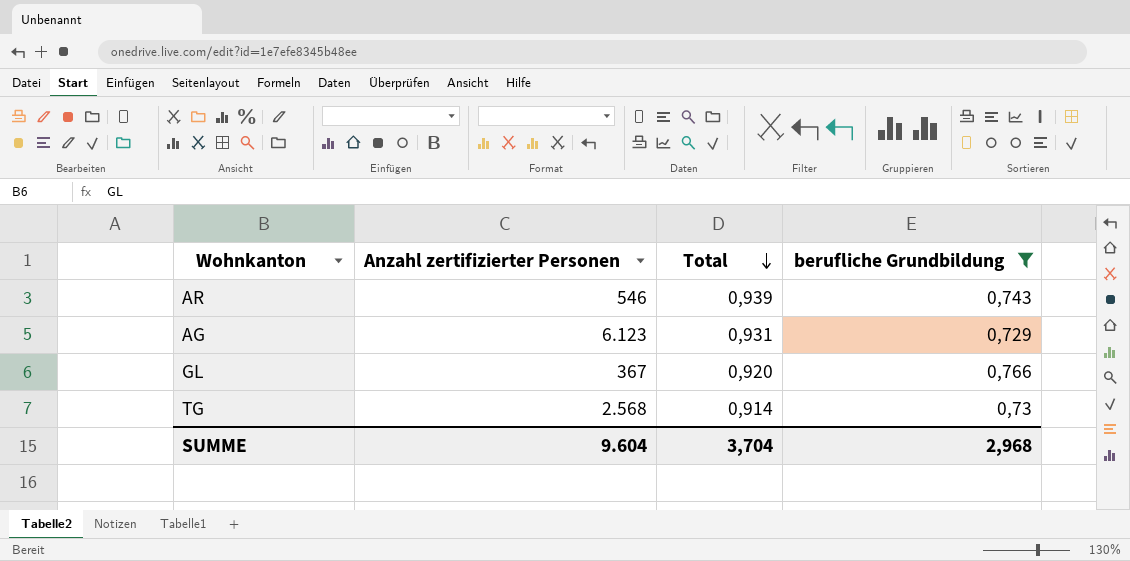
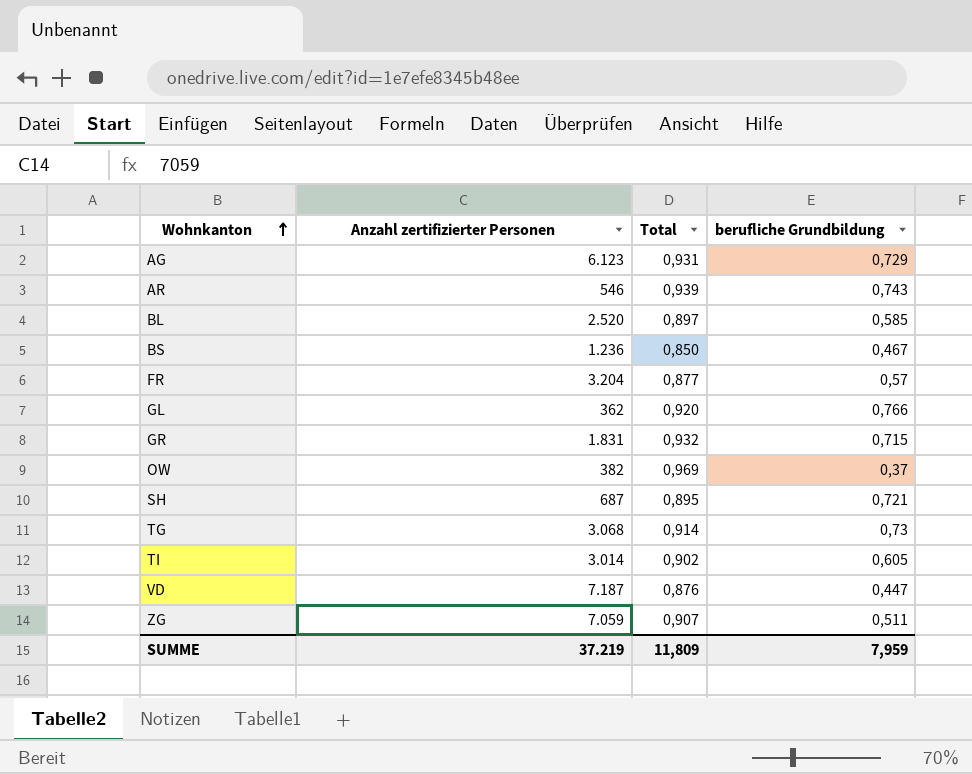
filter: berufliche Grundbildung >= 0,729 -> none
row order: Total descending -> Wohnkanton ascending
GL | Anzahl zertifizierter Personen: 367 -> 362
TG | Anzahl zertifizierter Personen: 2.568 -> 3.068
SUMME | Anzahl zertifizierter Personen: 9.604 -> 37.219
SUMME | Total: 3,704 -> 11,809
SUMME | berufliche Grundbildung: 2,968 -> 7,959

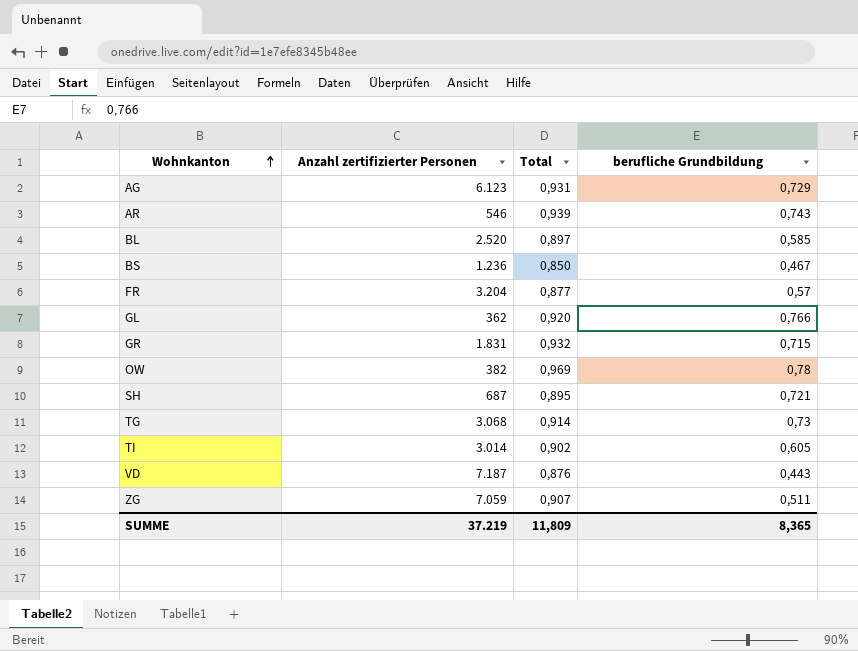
OW | berufliche Grundbildung: 0,37 -> 0,78
VD | berufliche Grundbildung: 0,447 -> 0,443
SUMME | berufliche Grundbildung: 7,959 -> 8,365

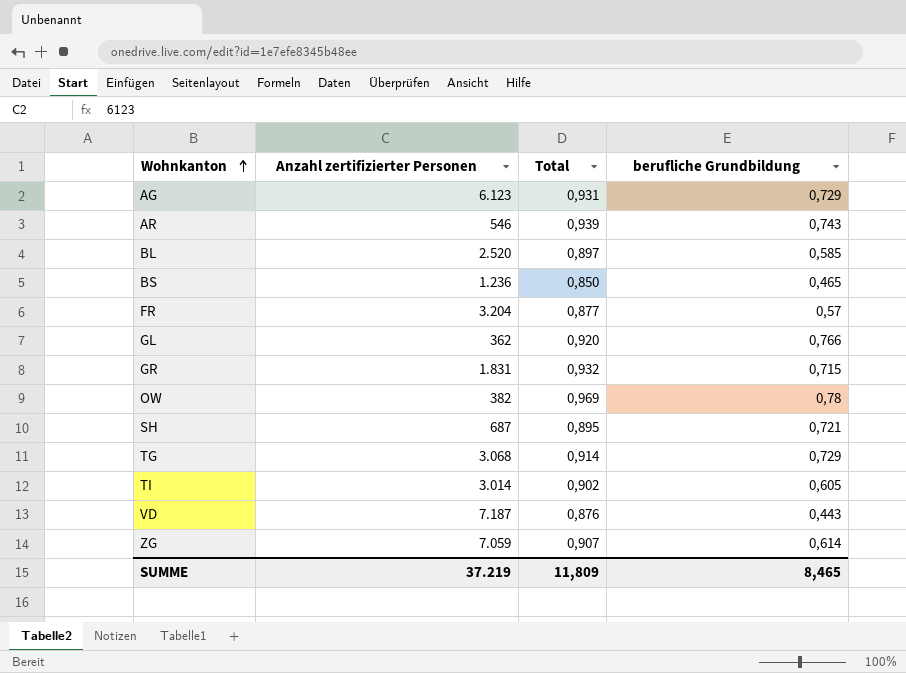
BS | berufliche Grundbildung: 0,467 -> 0,465
TG | berufliche Grundbildung: 0,73 -> 0,729
ZG | berufliche Grundbildung: 0,511 -> 0,614
SUMME | berufliche Grundbildung: 8,365 -> 8,465

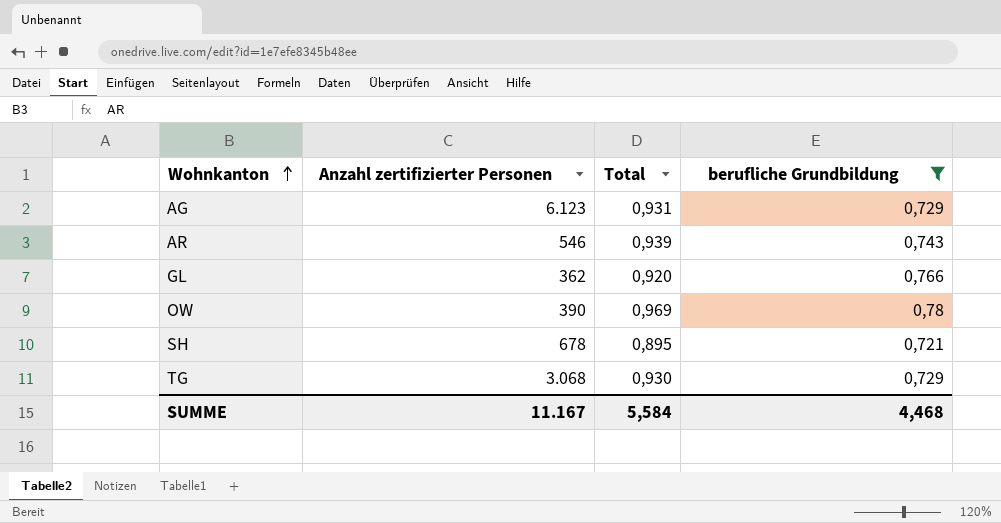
filter: none -> berufliche Grundbildung >= 0,721
OW | Anzahl zertifizierter Personen: 382 -> 390
SH | Anzahl zertifizierter Personen: 687 -> 678
TG | Total: 0,914 -> 0,930
SUMME | Anzahl zertifizierter Personen: 37.219 -> 11.167
SUMME | Total: 11,809 -> 5,584
SUMME | berufliche Grundbildung: 8,465 -> 4,468

